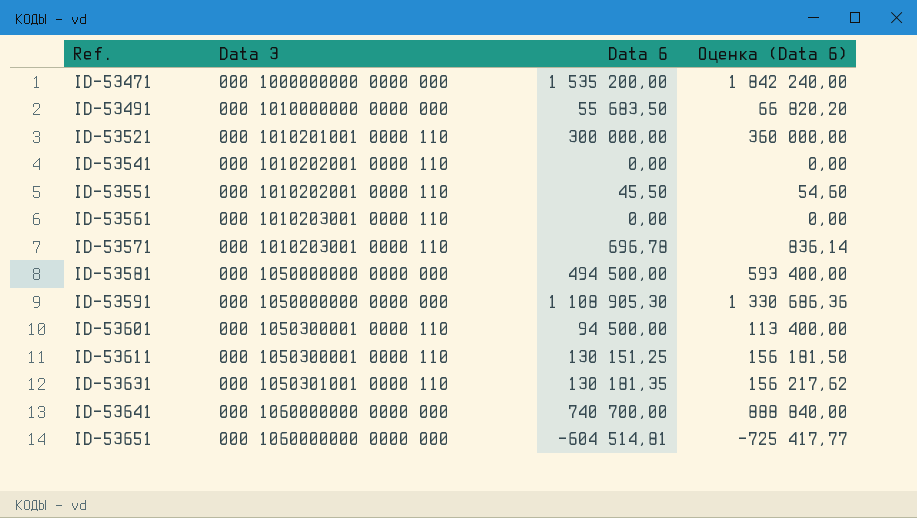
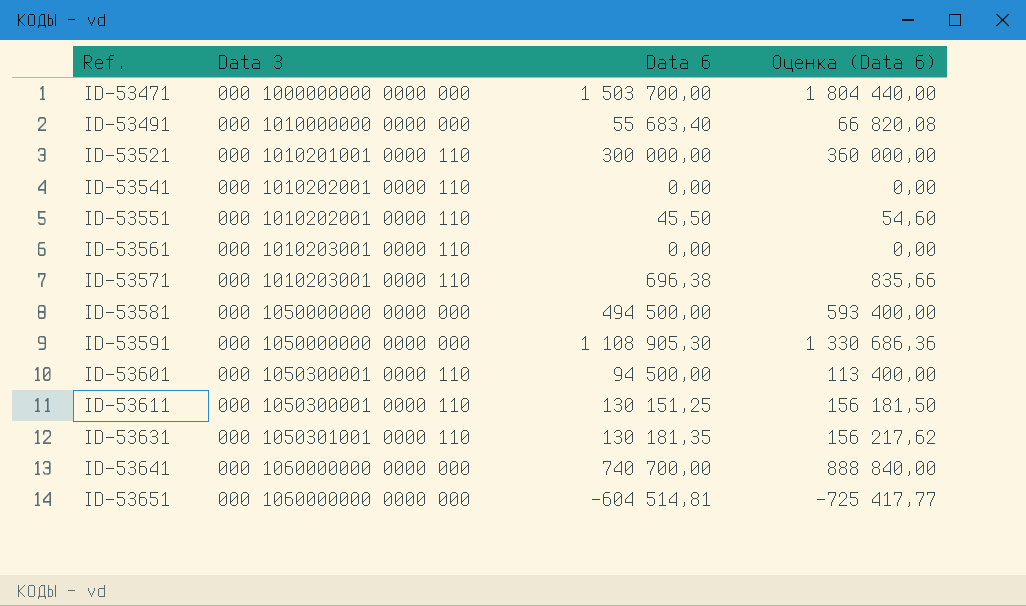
ID-53471 | Data 6: 1 535 200,00 -> 1 503 700,00
ID-53471 | Оценка (Data 6): 1 842 240,00 -> 1 804 440,00
ID-53491 | Data 6: 55 683,50 -> 55 683,40
ID-53491 | Оценка (Data 6): 66 820,20 -> 66 820,08
ID-53571 | Data 6: 696,78 -> 696,38
ID-53571 | Оценка (Data 6): 836,14 -> 835,66

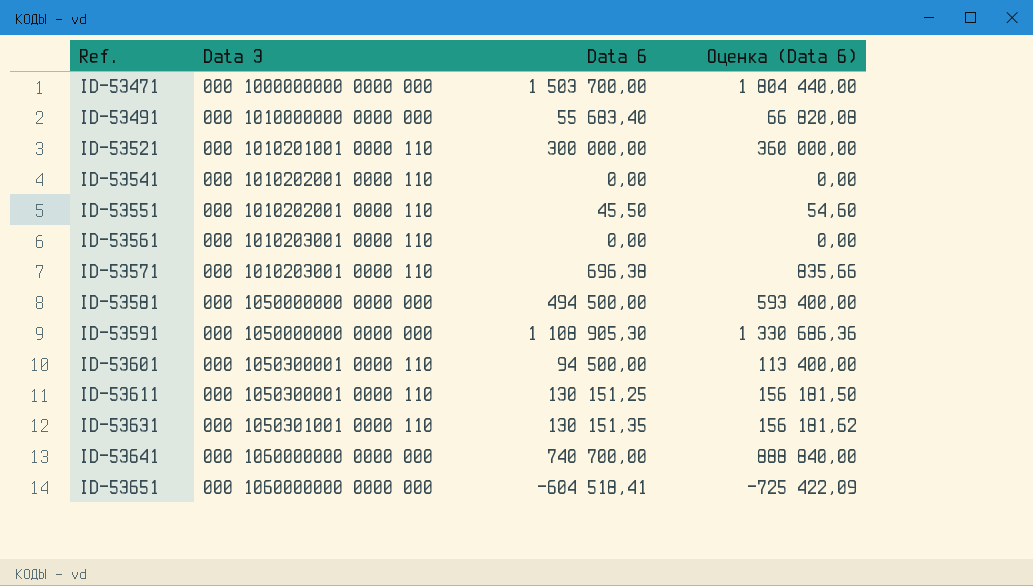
ID-53631 | Data 6: 130 181,35 -> 130 151,35
ID-53631 | Оценка (Data 6): 156 217,62 -> 156 181,62
ID-53651 | Data 6: -604 514,81 -> -604 518,41
ID-53651 | Оценка (Data 6): -725 417,77 -> -725 422,09

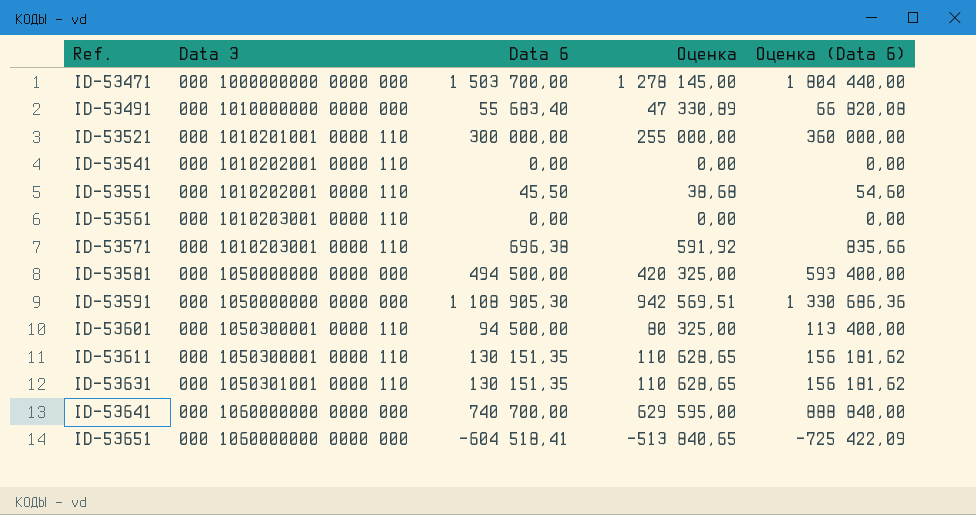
column Оценка | formula: none -> [Data 6] * 0,85
ID-53611 | Data 6: 130 151,25 -> 130 151,35
ID-53611 | Оценка (Data 6): 156 181,50 -> 156 181,62

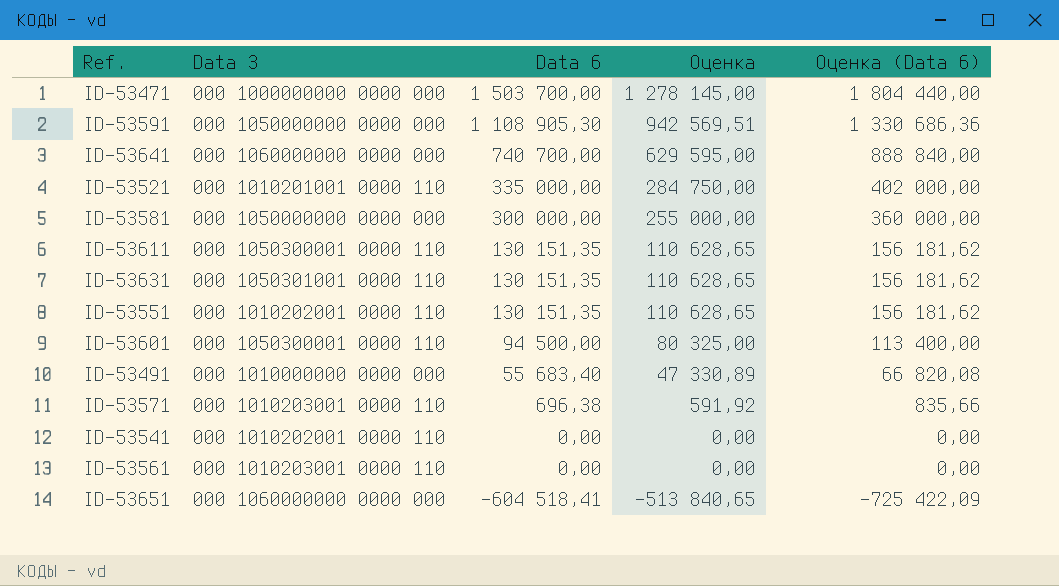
row order: Ref. ascending -> Data 6 descending
ID-53521 | Data 6: 300 000,00 -> 335 000,00
ID-53521 | Оценка: 255 000,00 -> 284 750,00
ID-53521 | Оценка (Data 6): 360 000,00 -> 402 000,00
ID-53581 | Data 6: 494 500,00 -> 300 000,00
ID-53581 | Оценка: 420 325,00 -> 255 000,00
ID-53581 | Оценка (Data 6): 593 400,00 -> 360 000,00
ID-53551 | Data 6: 45,50 -> 130 151,35
ID-53551 | Оценка: 38,68 -> 110 628,65
ID-53551 | Оценка (Data 6): 54,60 -> 156 181,62

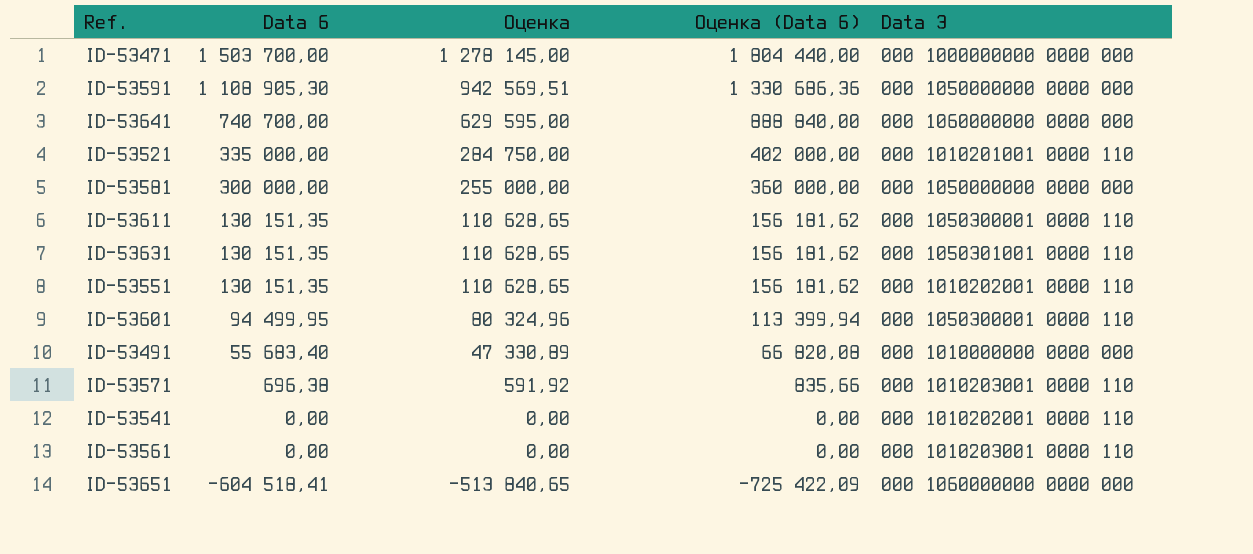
column Data 3 | position: 2 -> 5
ID-53601 | Data 6: 94 500,00 -> 94 499,95
ID-53601 | Оценка: 80 325,00 -> 80 324,96
ID-53601 | Оценка (Data 6): 113 400,00 -> 113 399,94

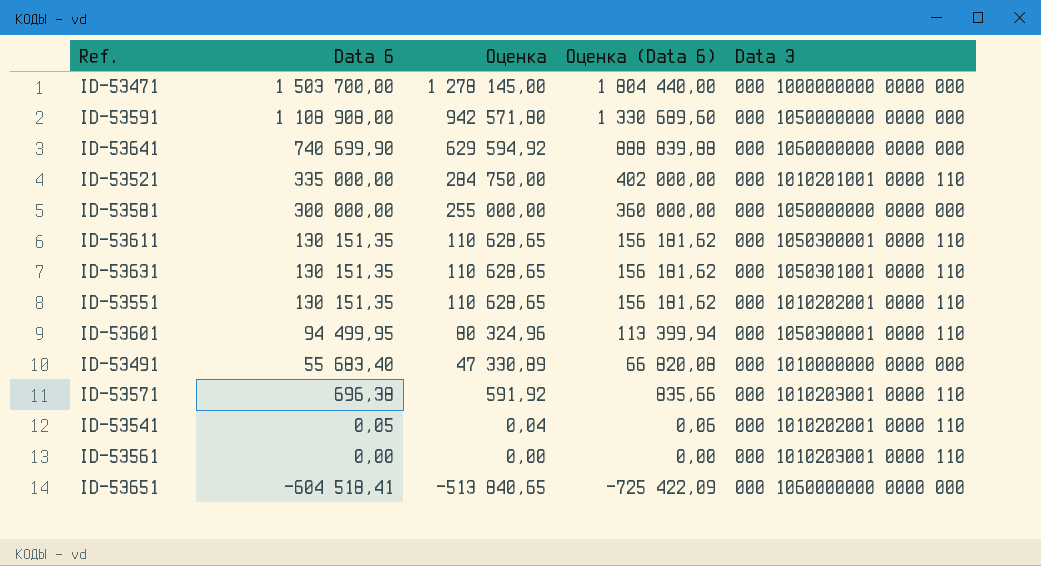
ID-53591 | Data 6: 1 108 905,30 -> 1 108 908,00
ID-53591 | Оценка: 942 569,51 -> 942 571,80
ID-53591 | Оценка (Data 6): 1 330 686,36 -> 1 330 689,60
ID-53641 | Data 6: 740 700,00 -> 740 699,90
ID-53641 | Оценка: 629 595,00 -> 629 594,92
ID-53641 | Оценка (Data 6): 888 840,00 -> 888 839,88
ID-53541 | Data 6: 0,00 -> 0,05
ID-53541 | Оценка: 0,00 -> 0,04
ID-53541 | Оценка (Data 6): 0,00 -> 0,06

